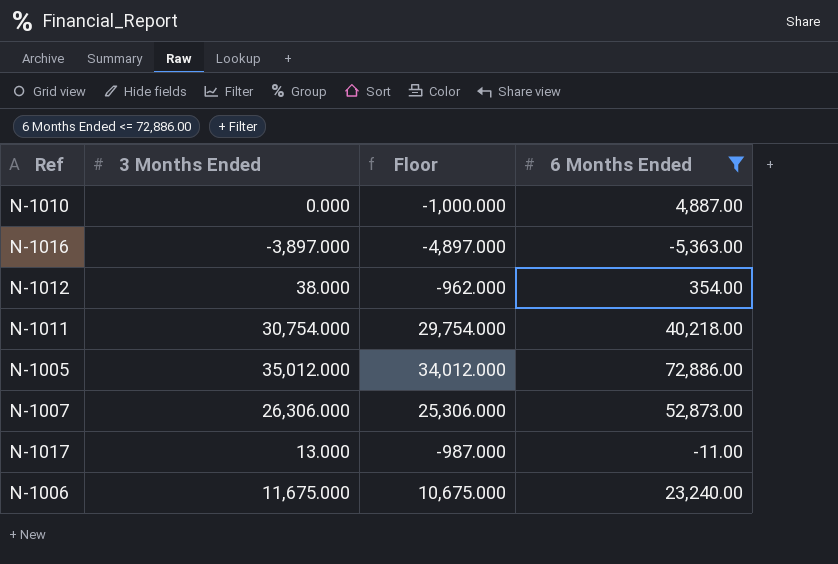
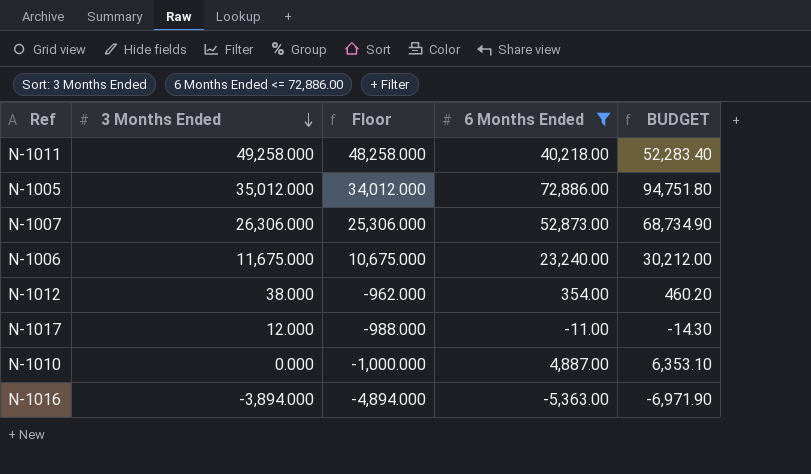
row order: none -> 3 Months Ended descending
column BUDGET | formula: none -> [6 Months Ended] * 1.3
N-1011 | 3 Months Ended: 30,754.000 -> 49,258.000
N-1011 | Floor: 29,754.000 -> 48,258.000
N-1017 | 3 Months Ended: 13.000 -> 12.000
N-1017 | Floor: -987.000 -> -988.000
N-1016 | 3 Months Ended: -3,897.000 -> -3,894.000
N-1016 | Floor: -4,897.000 -> -4,894.000

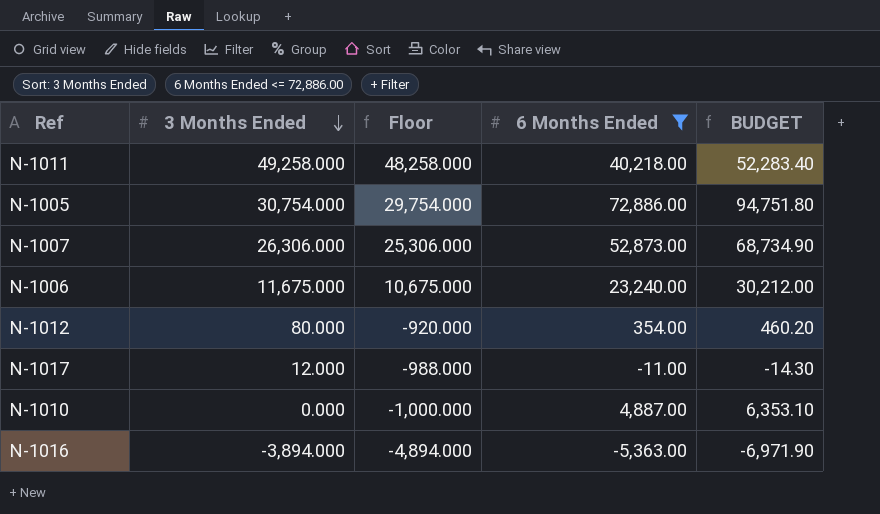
N-1005 | 3 Months Ended: 35,012.000 -> 30,754.000
N-1005 | Floor: 34,012.000 -> 29,754.000
N-1012 | 3 Months Ended: 38.000 -> 80.000
N-1012 | Floor: -962.000 -> -920.000

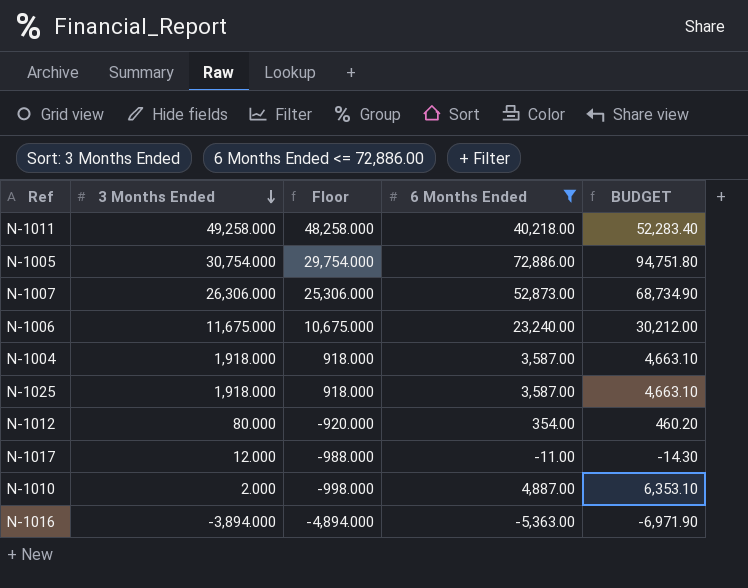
row N-1004: none -> 1,918.000 | 918.000 | 3,587.00 | 4,663.10
row N-1025: none -> 1,918.000 | 918.000 | 3,587.00 | 4,663.10
N-1010 | 3 Months Ended: 0.000 -> 2.000
N-1010 | Floor: -1,000.000 -> -998.000

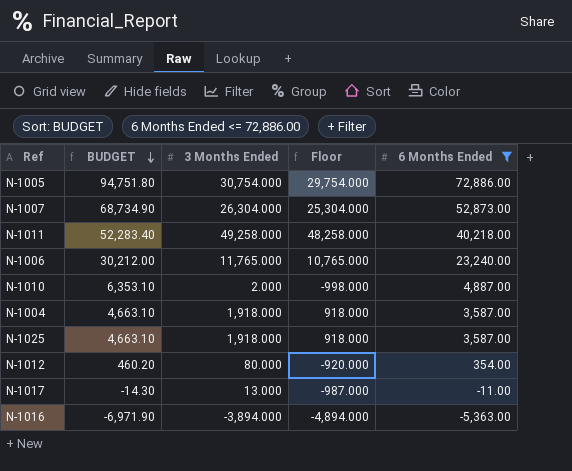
row order: 3 Months Ended descending -> BUDGET descending
column BUDGET | position: 5 -> 2
N-1007 | 3 Months Ended: 26,306.000 -> 26,304.000
N-1007 | Floor: 25,306.000 -> 25,304.000
N-1006 | 3 Months Ended: 11,675.000 -> 11,765.000
N-1006 | Floor: 10,675.000 -> 10,765.000
N-1017 | 3 Months Ended: 12.000 -> 13.000
N-1017 | Floor: -988.000 -> -987.000

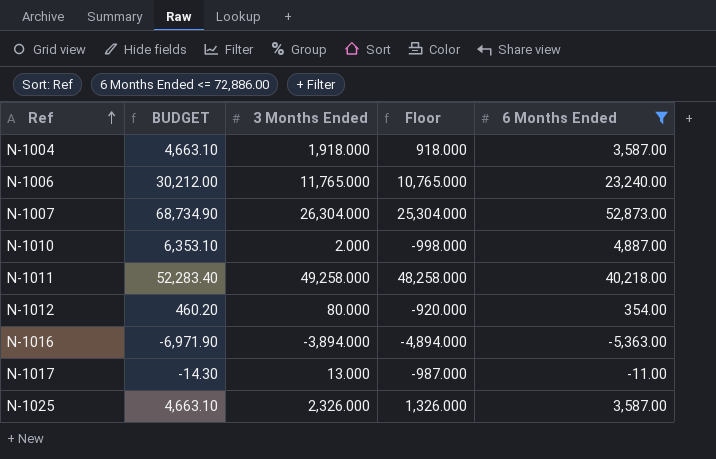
row order: BUDGET descending -> Ref ascending
row N-1005: 94,751.80 | 30,754.000 | 29,754.000 | 72,886.00 -> none
N-1025 | 3 Months Ended: 1,918.000 -> 2,326.000
N-1025 | Floor: 918.000 -> 1,326.000

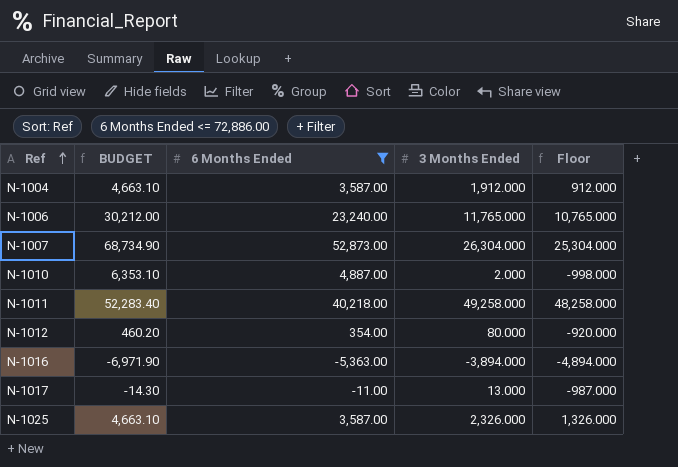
column 6 Months Ended | position: 5 -> 3
N-1004 | 3 Months Ended: 1,918.000 -> 1,912.000
N-1004 | Floor: 918.000 -> 912.000

